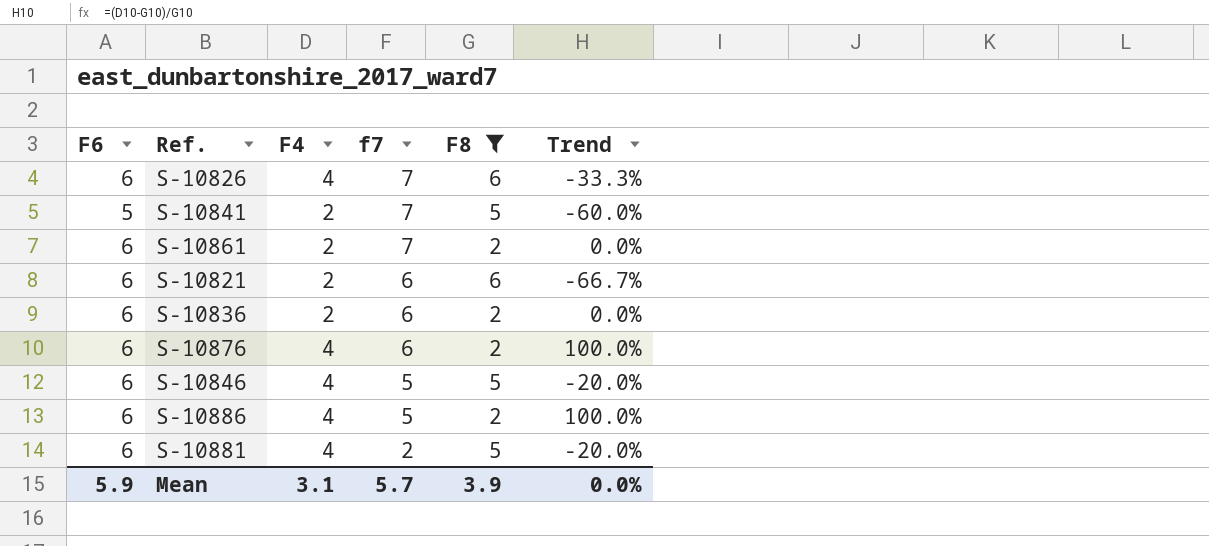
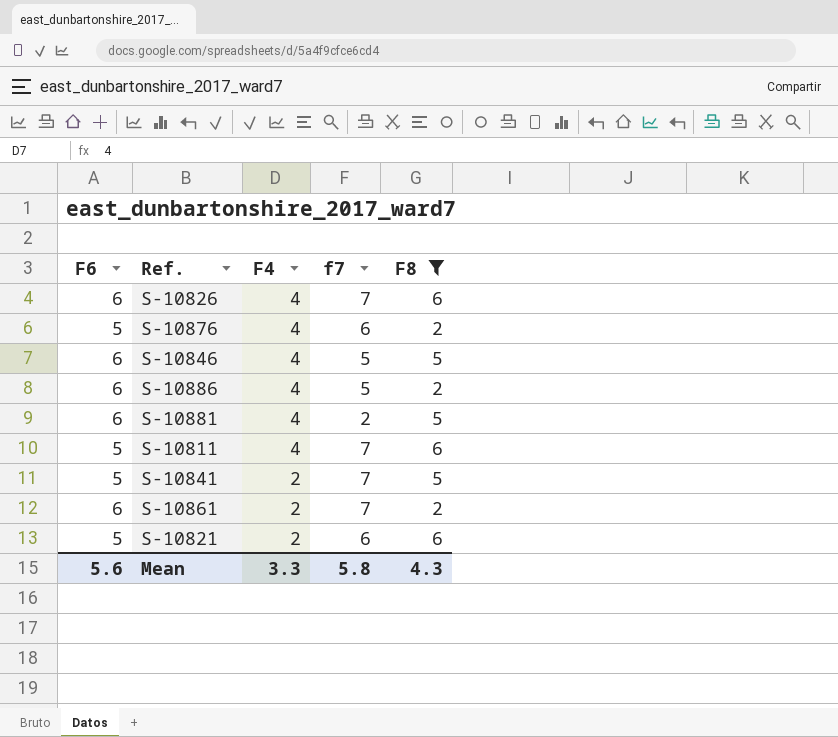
row order: f7 descending -> F4 descending
column Trend | formula: ([F4] - [F8]) / [F8] -> none
row S-10836: 6 | 2 | 6 | 2 | 0.0% -> none
S-10876 | F6: 6 -> 5
row S-10811: none -> 5 | 4 | 7 | 6
S-10821 | F6: 6 -> 5
Mean | F6: 5.9 -> 5.6
Mean | F4: 3.1 -> 3.3
Mean | f7: 5.7 -> 5.8
Mean | F8: 3.9 -> 4.3

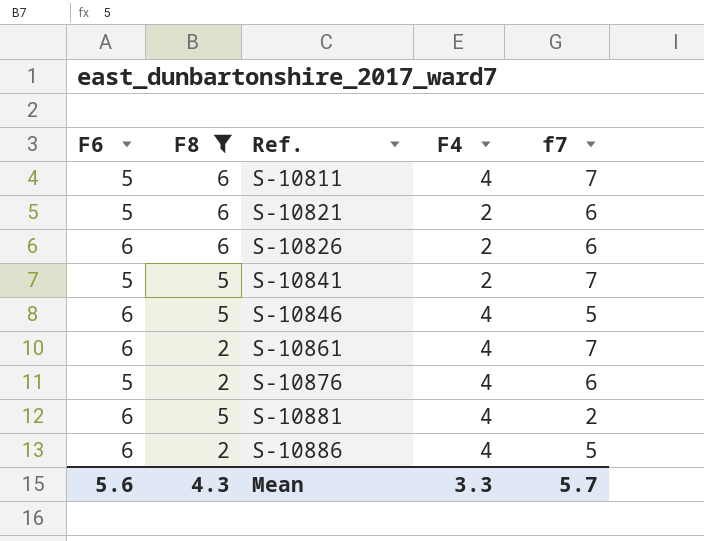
row order: F4 descending -> Ref. ascending
column F8 | position: 5 -> 2
S-10826 | F4: 4 -> 2
S-10826 | f7: 7 -> 6
S-10861 | F4: 2 -> 4
Mean | f7: 5.8 -> 5.7

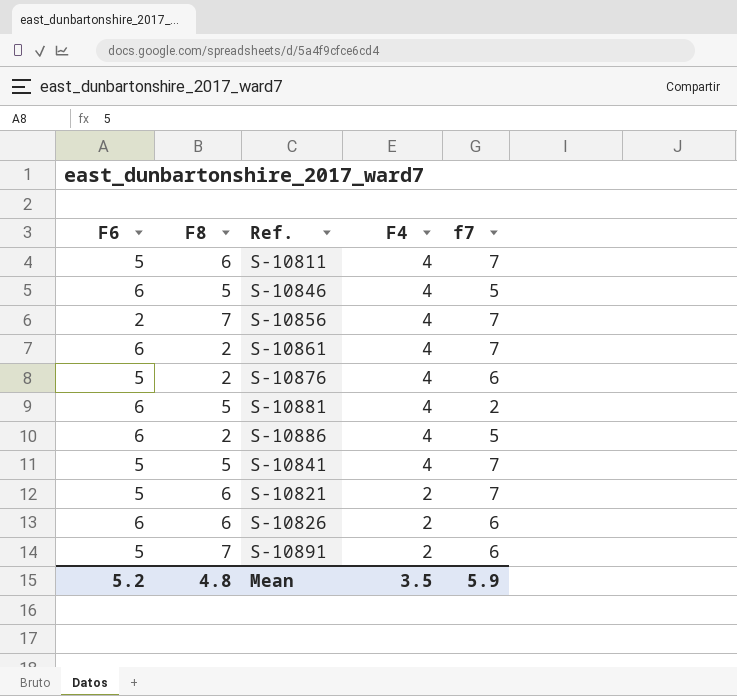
filter: F8 != 7 -> none
row order: Ref. ascending -> F4 descending
S-10841 | F4: 2 -> 4
S-10821 | f7: 6 -> 7
Mean | F6: 5.6 -> 5.2
Mean | F8: 4.3 -> 4.8
Mean | F4: 3.3 -> 3.5
Mean | f7: 5.7 -> 5.9

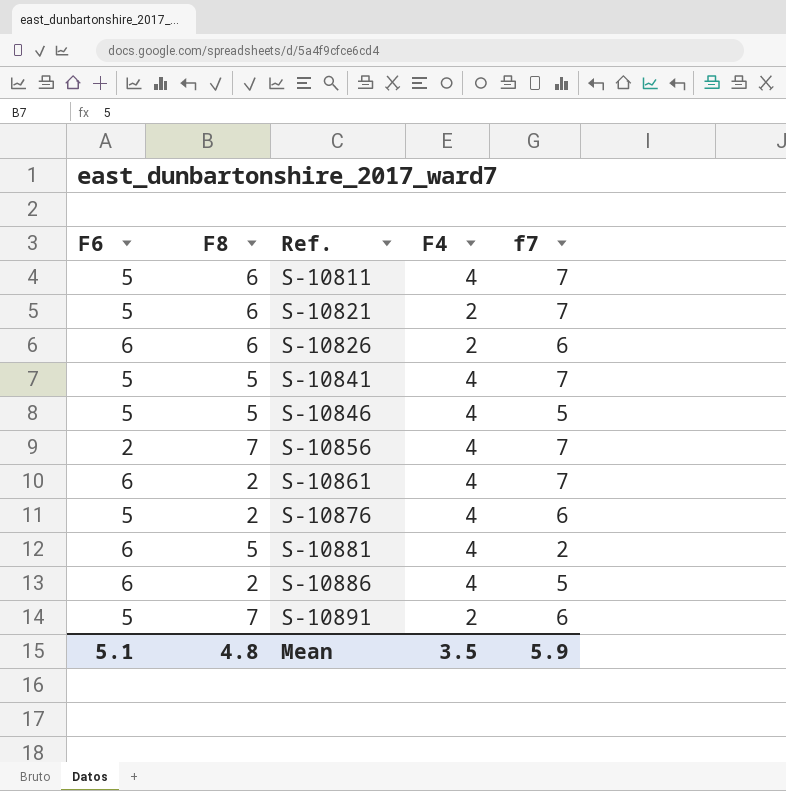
row order: F4 descending -> Ref. ascending
S-10846 | F6: 6 -> 5
Mean | F6: 5.2 -> 5.1

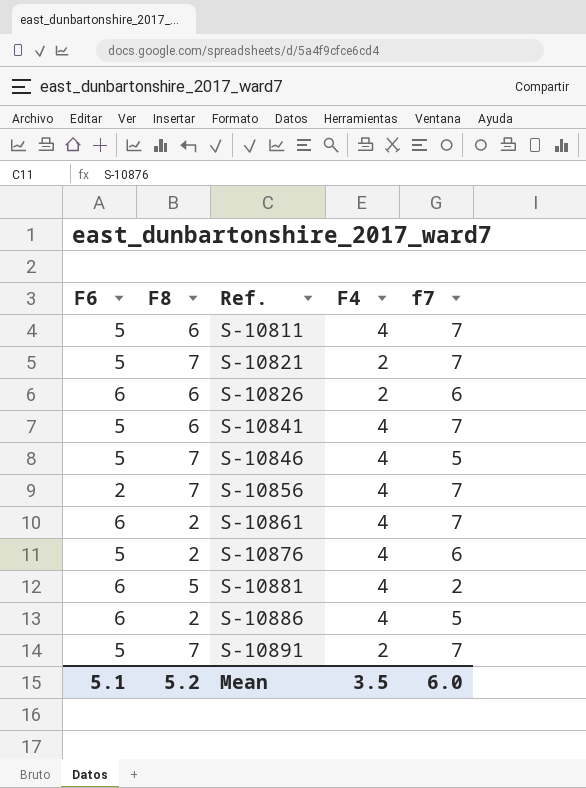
S-10821 | F8: 6 -> 7
S-10841 | F8: 5 -> 6
S-10846 | F8: 5 -> 7
S-10891 | f7: 6 -> 7
Mean | F8: 4.8 -> 5.2
Mean | f7: 5.9 -> 6.0

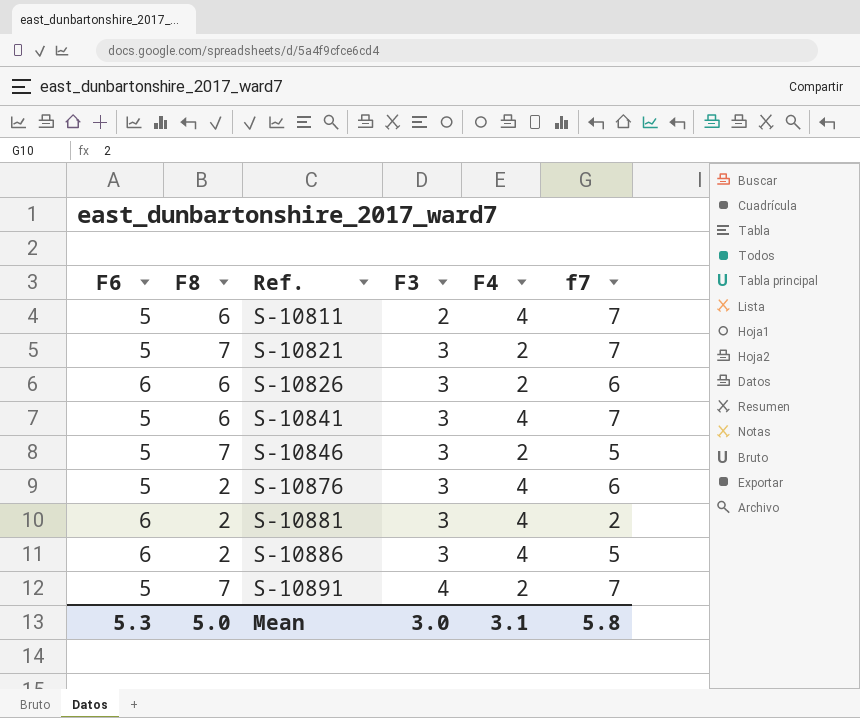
column F3 | position: none -> 4
row S-10856: 2 | 7 | 4 | 7 -> none
row S-10861: 6 | 2 | 4 | 7 -> none
S-10846 | F4: 4 -> 2
S-10881 | F8: 5 -> 2
Mean | F6: 5.1 -> 5.3
Mean | F8: 5.2 -> 5.0
Mean | F4: 3.5 -> 3.1
Mean | f7: 6.0 -> 5.8

